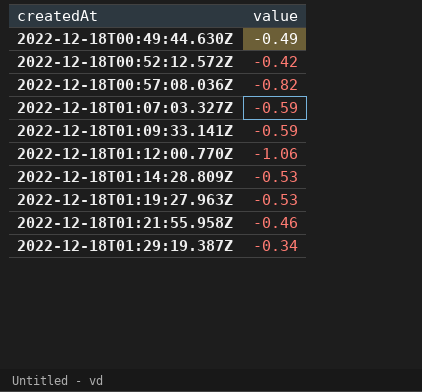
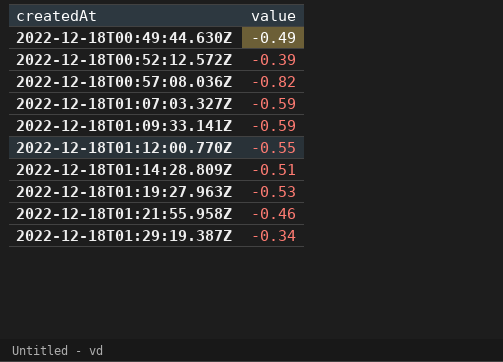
2022-12-18T00:52:12.572Z | value: -0.42 -> -0.39
2022-12-18T01:12:00.770Z | value: -1.06 -> -0.55
2022-12-18T01:14:28.809Z | value: -0.53 -> -0.51

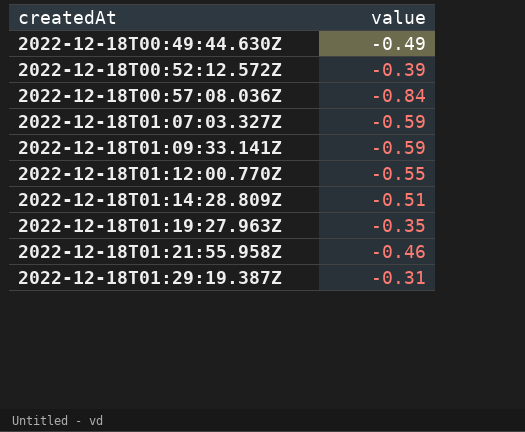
2022-12-18T00:57:08.036Z | value: -0.82 -> -0.84
2022-12-18T01:19:27.963Z | value: -0.53 -> -0.35
2022-12-18T01:29:19.387Z | value: -0.34 -> -0.31

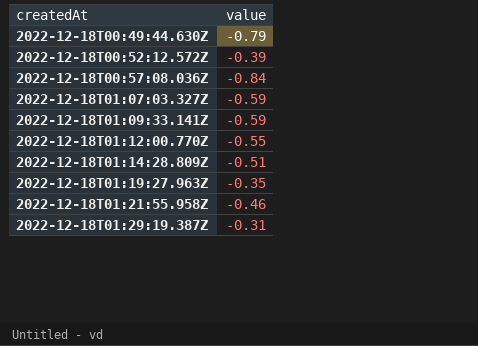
2022-12-18T00:49:44.630Z | value: -0.49 -> -0.79

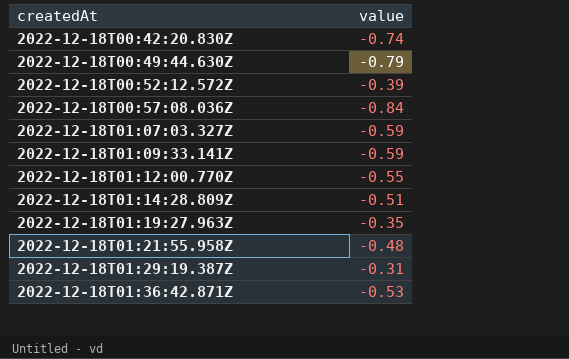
row 2022-12-18T00:42:20.830Z: none -> -0.74
2022-12-18T01:21:55.958Z | value: -0.46 -> -0.48
row 2022-12-18T01:36:42.871Z: none -> -0.53

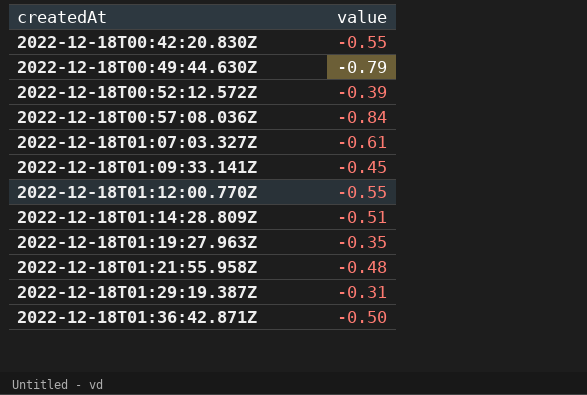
2022-12-18T00:42:20.830Z | value: -0.74 -> -0.55
2022-12-18T01:07:03.327Z | value: -0.59 -> -0.61
2022-12-18T01:09:33.141Z | value: -0.59 -> -0.45
2022-12-18T01:36:42.871Z | value: -0.53 -> -0.50

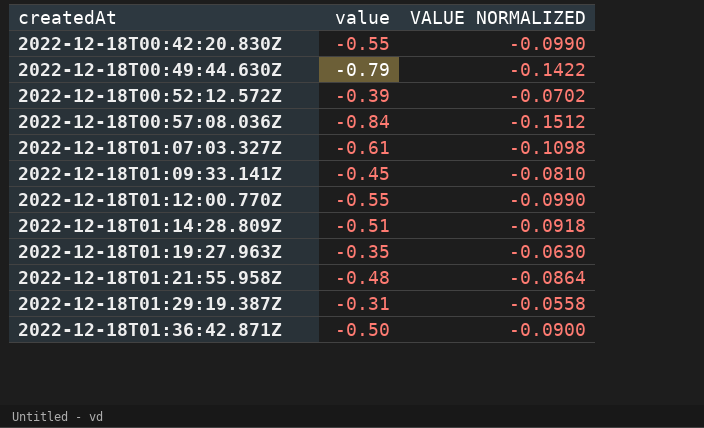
column VALUE NORMALIZED | formula: none -> [value] * 0.18

